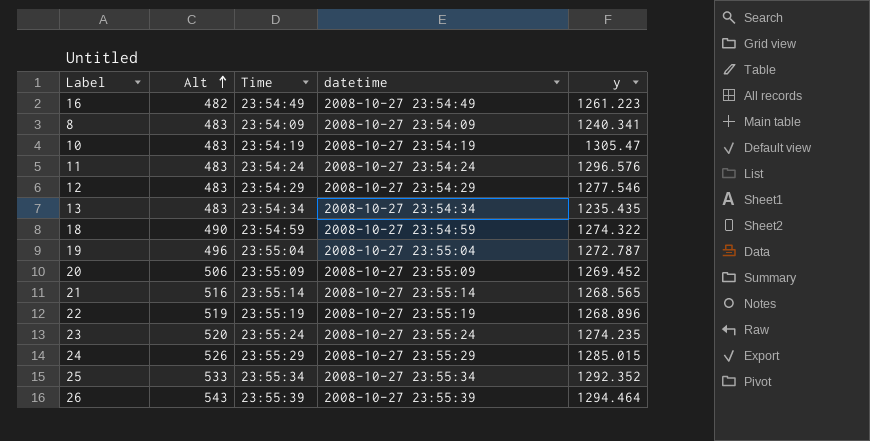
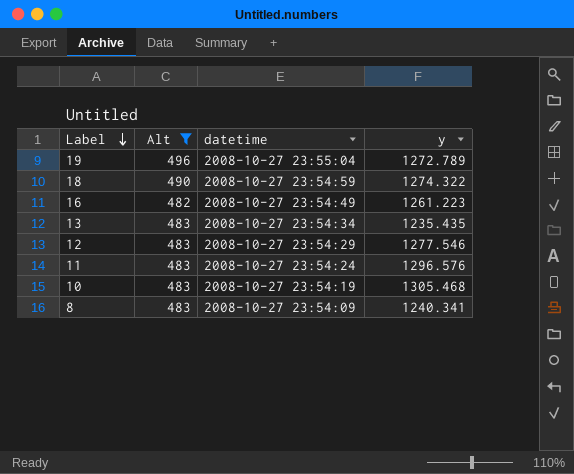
filter: none -> Alt <= 496
row order: Alt ascending -> Label descending
column Time | position: 3 -> none
19 | y: 1272.787 -> 1272.789
10 | y: 1305.47 -> 1305.468

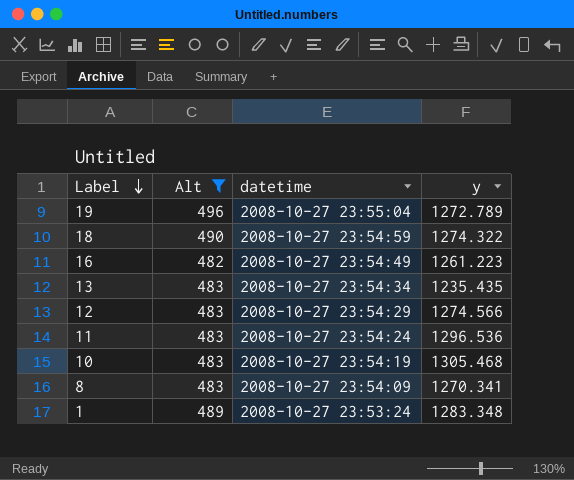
12 | y: 1277.546 -> 1274.566
11 | y: 1296.576 -> 1296.536
8 | y: 1240.341 -> 1270.341
row 1: none -> 489 | 2008-10-27 23:53:24 | 1283.348

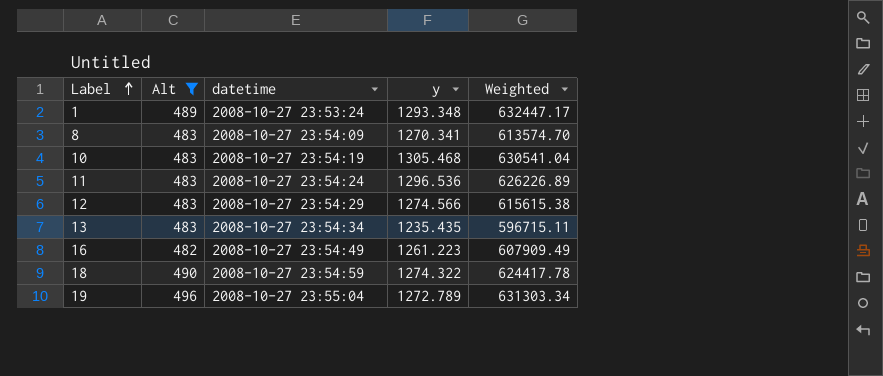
row order: Label descending -> Label ascending
column Weighted | formula: none -> [Alt] * [y]
1 | y: 1283.348 -> 1293.348

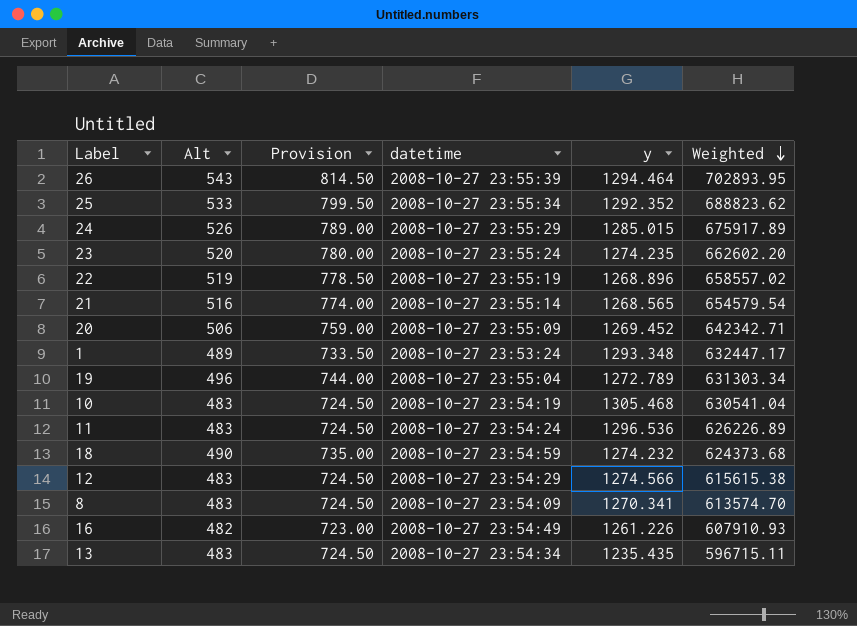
filter: Alt <= 496 -> none
row order: Label ascending -> Weighted descending
column Provision | formula: none -> [Alt] * 1.5
18 | y: 1274.322 -> 1274.232
18 | Weighted: 624417.78 -> 624373.68
16 | y: 1261.223 -> 1261.226
16 | Weighted: 607909.49 -> 607910.93

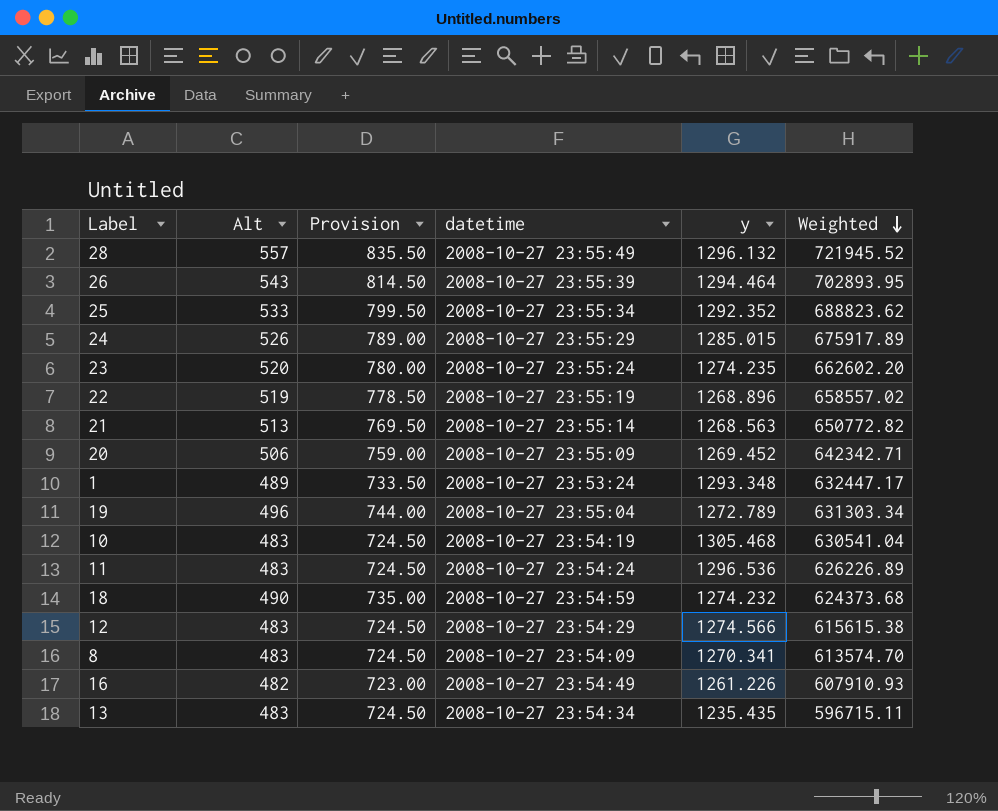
row 28: none -> 557 | 835.50 | 2008-10-27 23:55:49 | 1296.132 | 721945.52
21 | Alt: 516 -> 513
21 | Provision: 774.00 -> 769.50
21 | y: 1268.565 -> 1268.563
21 | Weighted: 654579.54 -> 650772.82

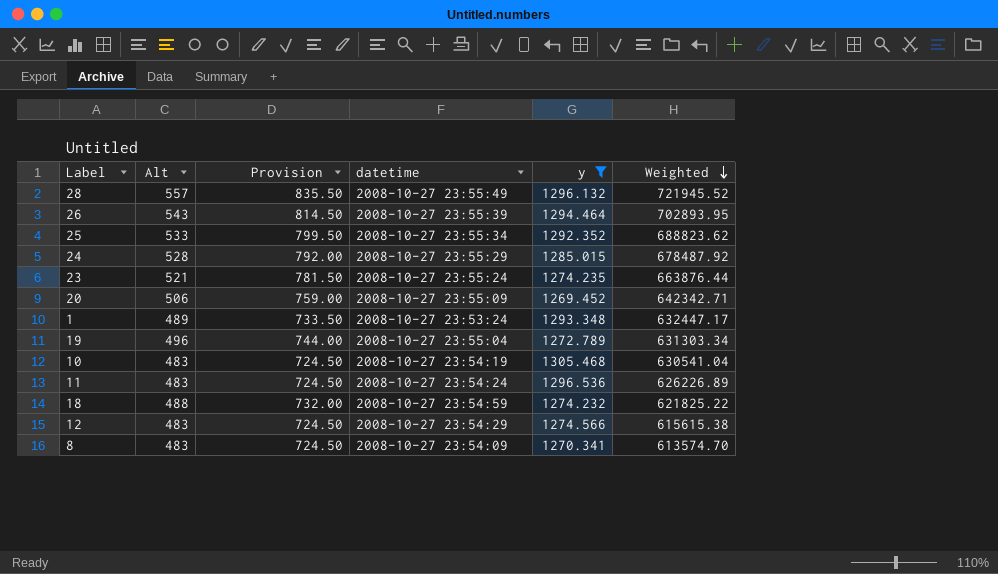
filter: none -> y >= 1269.452
24 | Alt: 526 -> 528
24 | Provision: 789.00 -> 792.00
24 | Weighted: 675917.89 -> 678487.92
23 | Alt: 520 -> 521
23 | Provision: 780.00 -> 781.50
23 | Weighted: 662602.20 -> 663876.44
18 | Alt: 490 -> 488
18 | Provision: 735.00 -> 732.00
18 | Weighted: 624373.68 -> 621825.22

